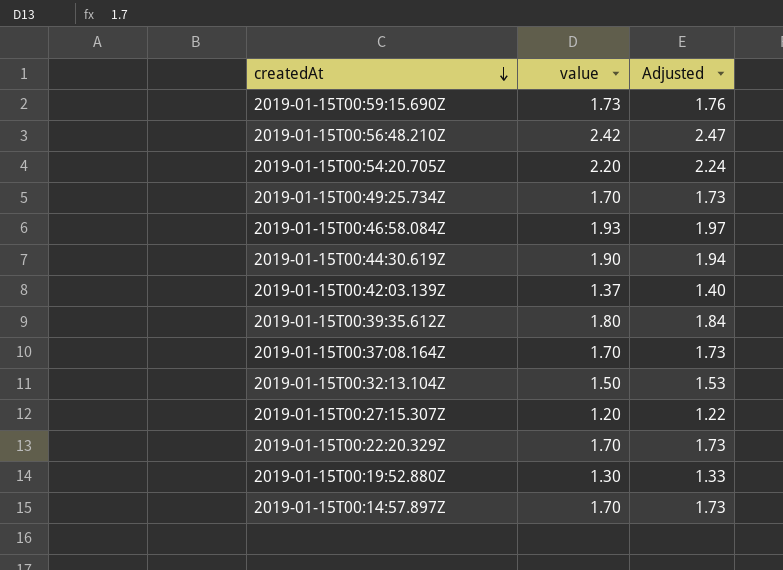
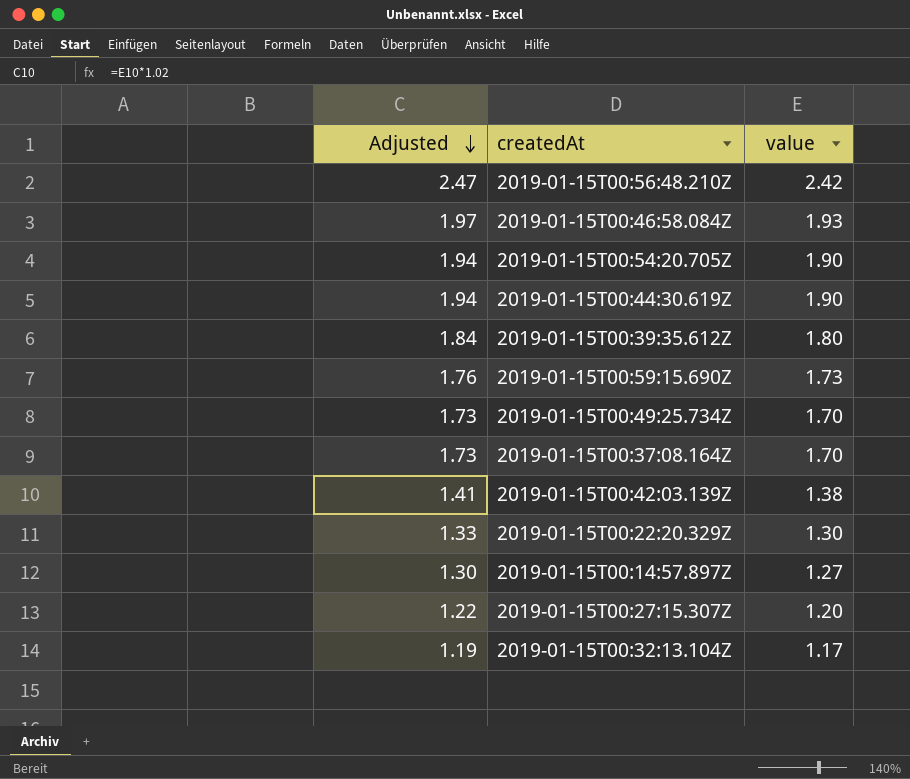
row order: createdAt descending -> Adjusted descending
column Adjusted | position: 3 -> 1
row 2019-01-15T00:19:52.880Z: 1.30 | 1.33 -> none
2019-01-15T00:54:20.705Z | Adjusted: 2.24 -> 1.94
2019-01-15T00:54:20.705Z | value: 2.20 -> 1.90
2019-01-15T00:42:03.139Z | Adjusted: 1.40 -> 1.41
2019-01-15T00:42:03.139Z | value: 1.37 -> 1.38
2019-01-15T00:22:20.329Z | Adjusted: 1.73 -> 1.33
2019-01-15T00:22:20.329Z | value: 1.70 -> 1.30
2019-01-15T00:14:57.897Z | Adjusted: 1.73 -> 1.30
2019-01-15T00:14:57.897Z | value: 1.70 -> 1.27
2019-01-15T00:32:13.104Z | Adjusted: 1.53 -> 1.19
2019-01-15T00:32:13.104Z | value: 1.50 -> 1.17

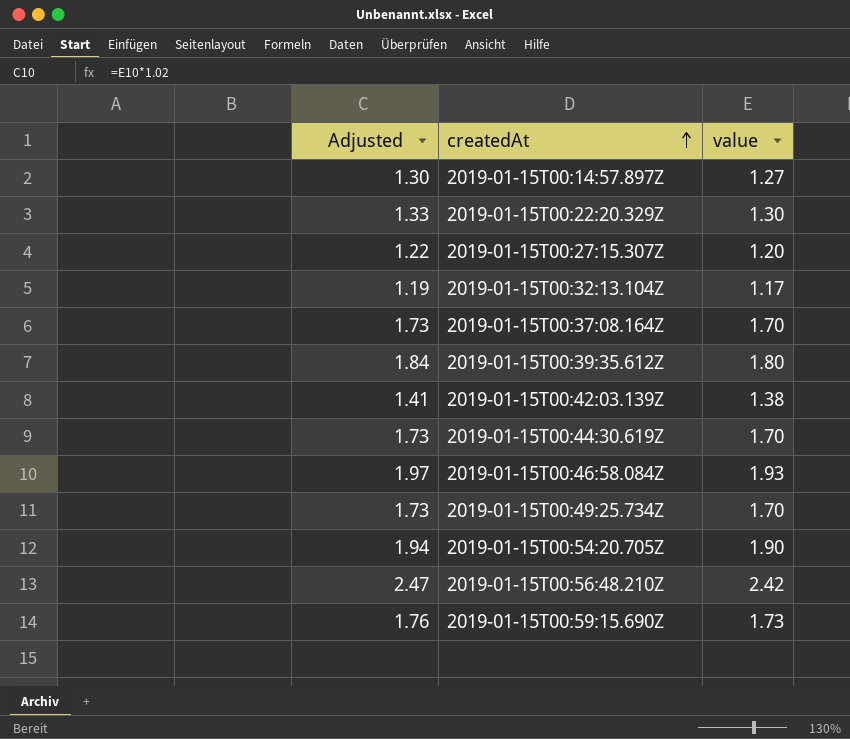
row order: Adjusted descending -> createdAt ascending
2019-01-15T00:44:30.619Z | Adjusted: 1.94 -> 1.73
2019-01-15T00:44:30.619Z | value: 1.90 -> 1.70

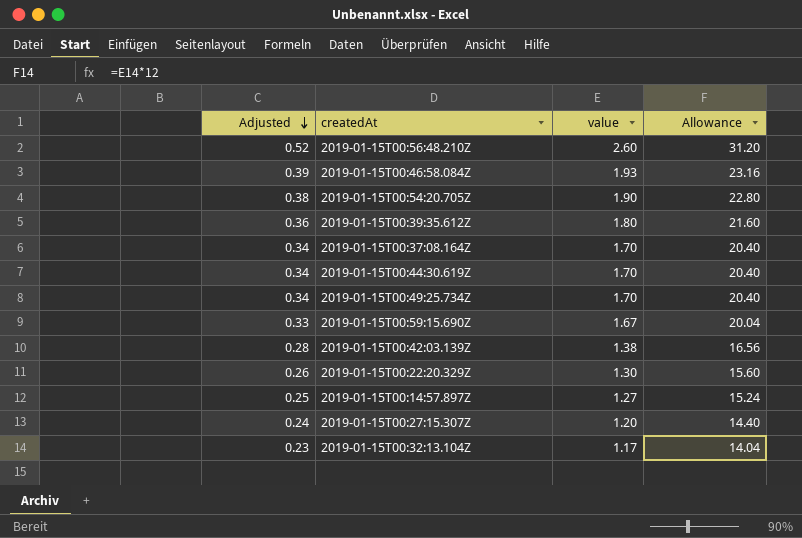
row order: createdAt ascending -> Adjusted descending
column Adjusted | formula: [value] * 1.02 -> [value] * 0.2
column Allowance | formula: none -> [value] * 12
2019-01-15T00:56:48.210Z | value: 2.42 -> 2.60
2019-01-15T00:59:15.690Z | value: 1.73 -> 1.67

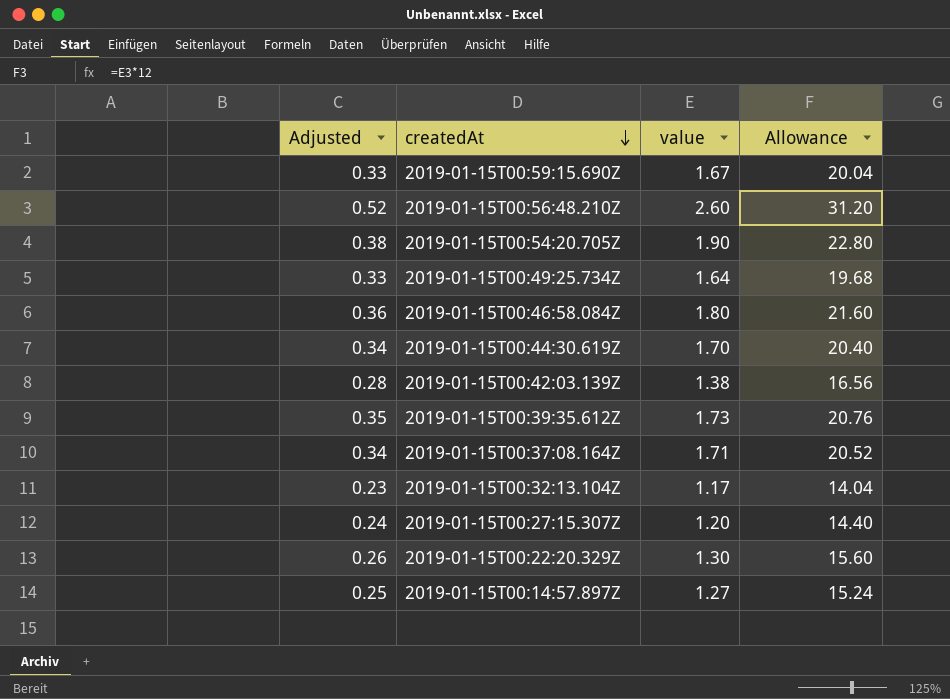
row order: Adjusted descending -> createdAt descending
2019-01-15T00:49:25.734Z | Adjusted: 0.34 -> 0.33
2019-01-15T00:49:25.734Z | value: 1.70 -> 1.64
2019-01-15T00:49:25.734Z | Allowance: 20.40 -> 19.68
2019-01-15T00:46:58.084Z | Adjusted: 0.39 -> 0.36
2019-01-15T00:46:58.084Z | value: 1.93 -> 1.80
2019-01-15T00:46:58.084Z | Allowance: 23.16 -> 21.60
2019-01-15T00:39:35.612Z | Adjusted: 0.36 -> 0.35
2019-01-15T00:39:35.612Z | value: 1.80 -> 1.73
2019-01-15T00:39:35.612Z | Allowance: 21.60 -> 20.76
2019-01-15T00:37:08.164Z | value: 1.70 -> 1.71
2019-01-15T00:37:08.164Z | Allowance: 20.40 -> 20.52

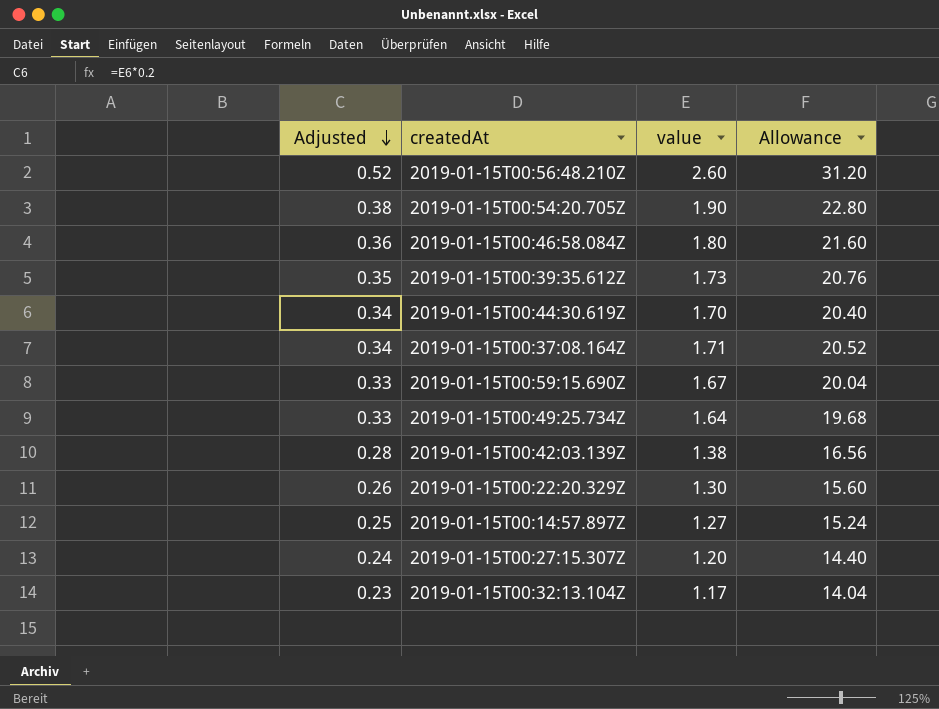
row order: createdAt descending -> Adjusted descending

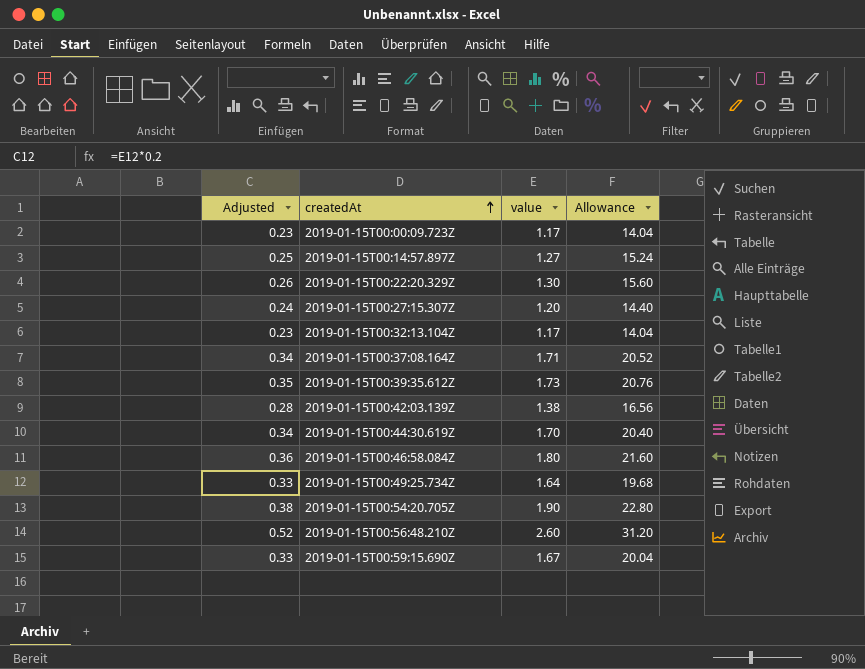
row order: Adjusted descending -> createdAt ascending
row 2019-01-15T00:00:09.723Z: none -> 0.23 | 1.17 | 14.04

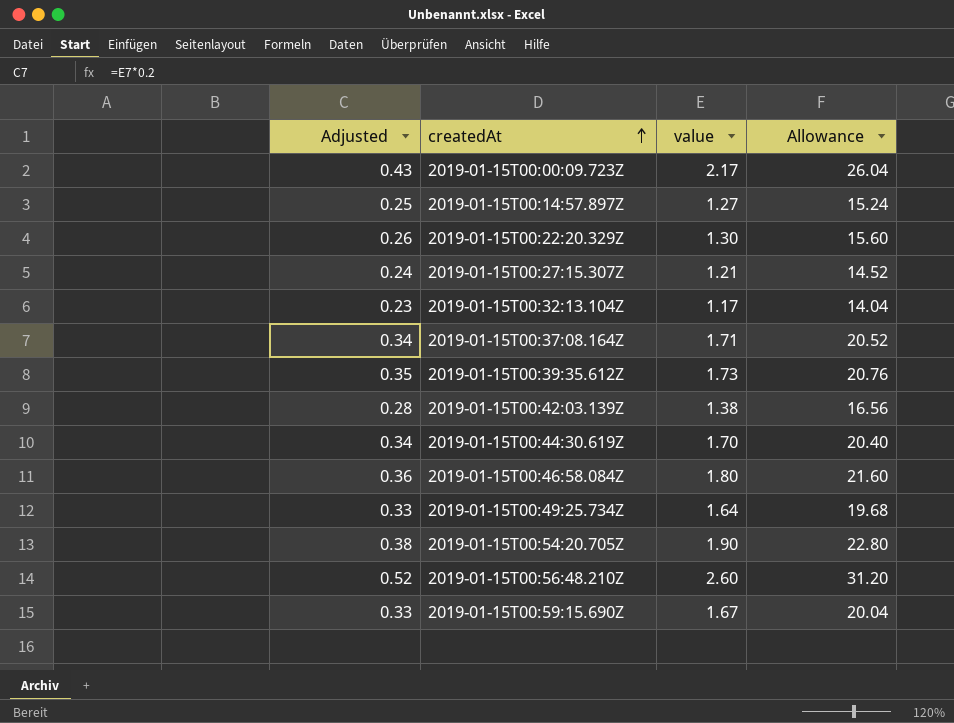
2019-01-15T00:00:09.723Z | Adjusted: 0.23 -> 0.43
2019-01-15T00:00:09.723Z | value: 1.17 -> 2.17
2019-01-15T00:00:09.723Z | Allowance: 14.04 -> 26.04
2019-01-15T00:27:15.307Z | value: 1.20 -> 1.21
2019-01-15T00:27:15.307Z | Allowance: 14.40 -> 14.52

